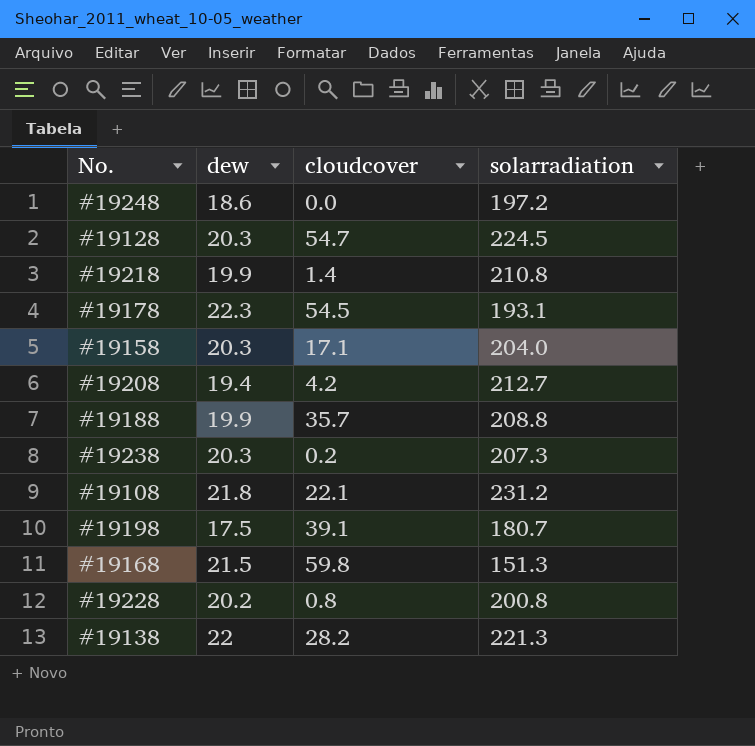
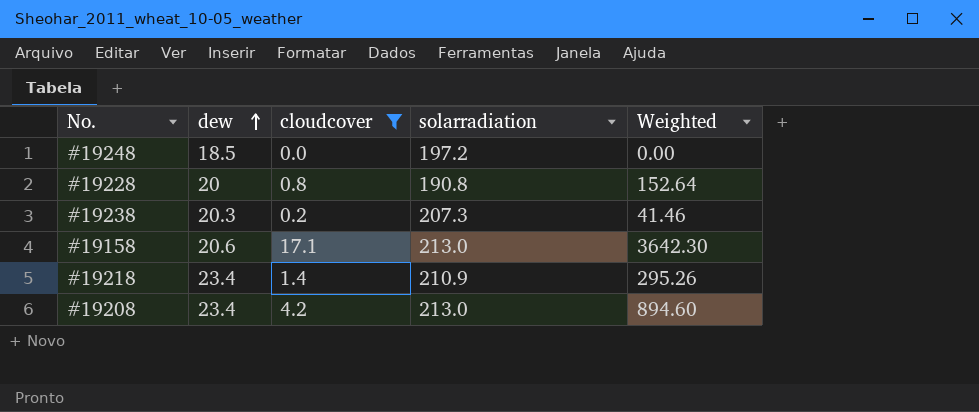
filter: none -> cloudcover <= 17.1
row order: none -> dew ascending
column Weighted | formula: none -> [cloudcover] * [solarradiation]
#19248 | dew: 18.6 -> 18.5
#19228 | dew: 20.2 -> 20
#19228 | solarradiation: 200.8 -> 190.8
#19158 | dew: 20.3 -> 20.6
#19158 | solarradiation: 204.0 -> 213.0
#19218 | dew: 19.9 -> 23.4
#19218 | solarradiation: 210.8 -> 210.9
#19208 | dew: 19.4 -> 23.4
#19208 | solarradiation: 212.7 -> 213.0

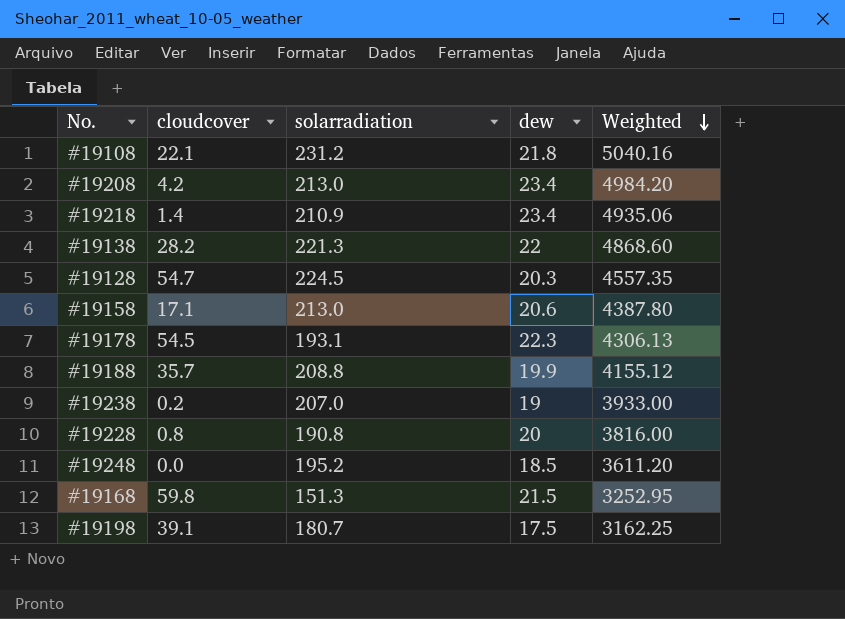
filter: cloudcover <= 17.1 -> none
row order: dew ascending -> Weighted descending
column dew | position: 2 -> 4
column Weighted | formula: [cloudcover] * [solarradiation] -> [solarradiation] * [dew]
#19238 | solarradiation: 207.3 -> 207.0
#19238 | dew: 20.3 -> 19
#19248 | solarradiation: 197.2 -> 195.2

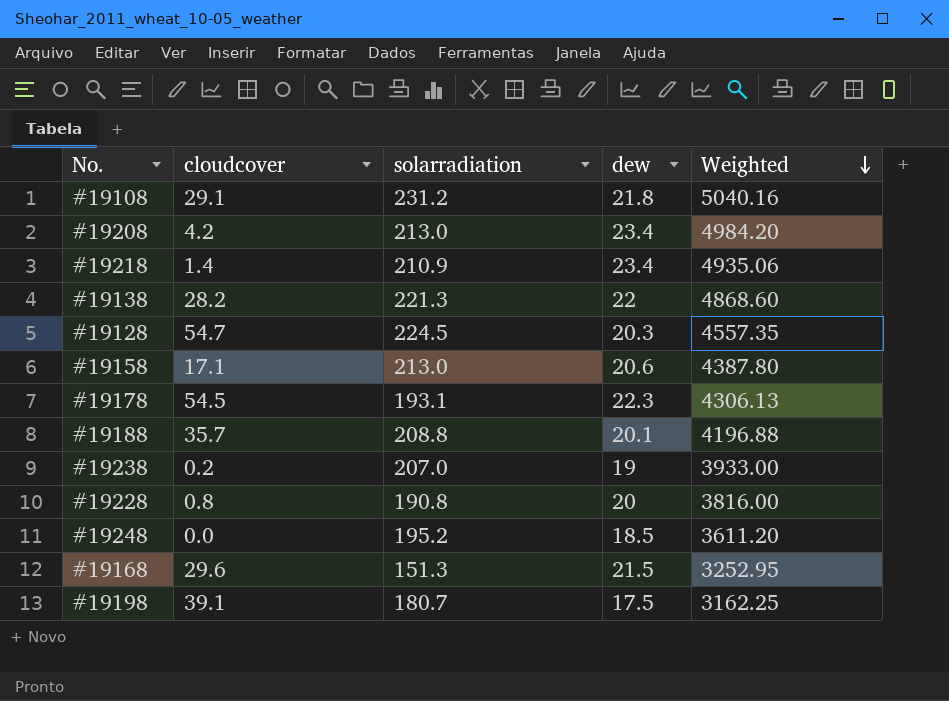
#19108 | cloudcover: 22.1 -> 29.1
#19188 | dew: 19.9 -> 20.1
#19188 | Weighted: 4155.12 -> 4196.88
#19168 | cloudcover: 59.8 -> 29.6

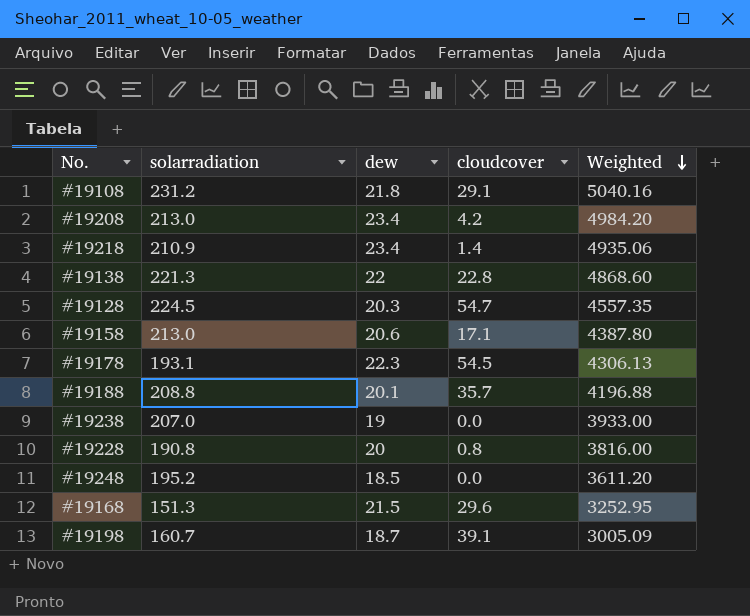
column cloudcover | position: 2 -> 4
#19138 | cloudcover: 28.2 -> 22.8
#19238 | cloudcover: 0.2 -> 0.0
#19198 | solarradiation: 180.7 -> 160.7
#19198 | dew: 17.5 -> 18.7
#19198 | Weighted: 3162.25 -> 3005.09

